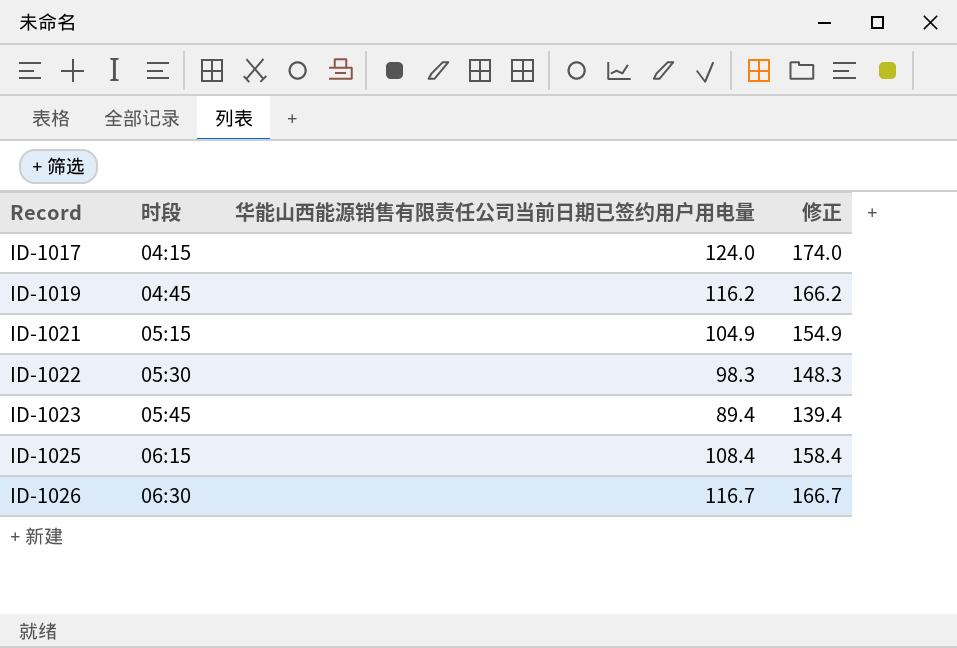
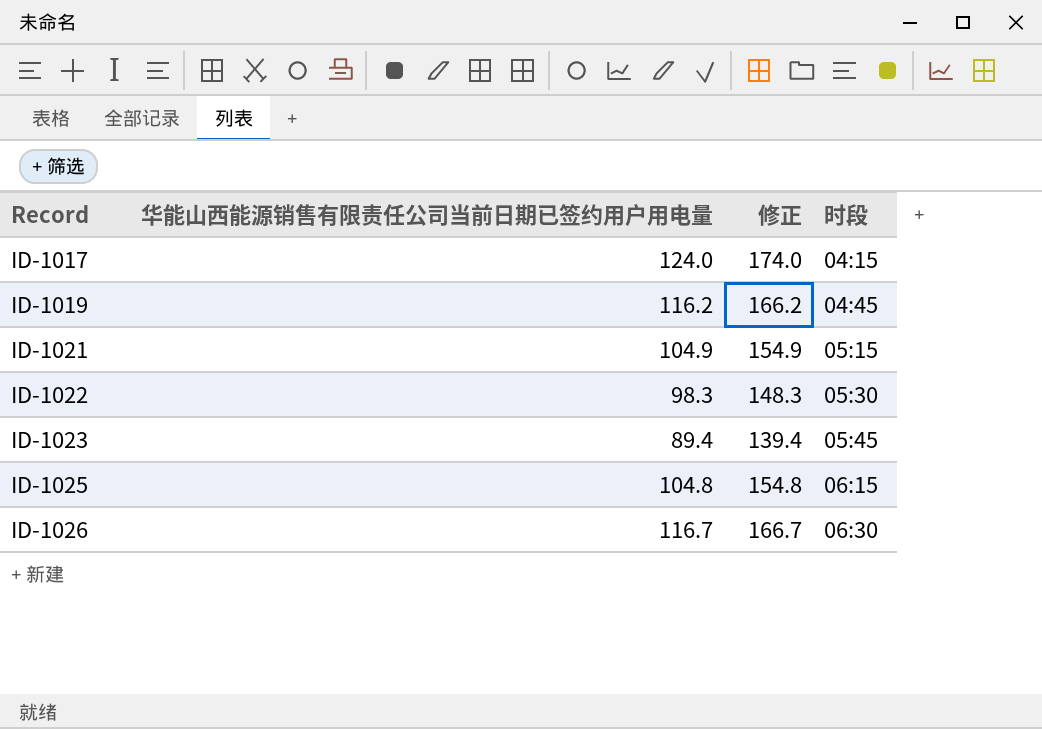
column 时段 | position: 2 -> 4
ID-1025 | 华能山西能源销售有限责任公司当前日期已签约用户用电量: 108.4 -> 104.8
ID-1025 | 修正: 158.4 -> 154.8

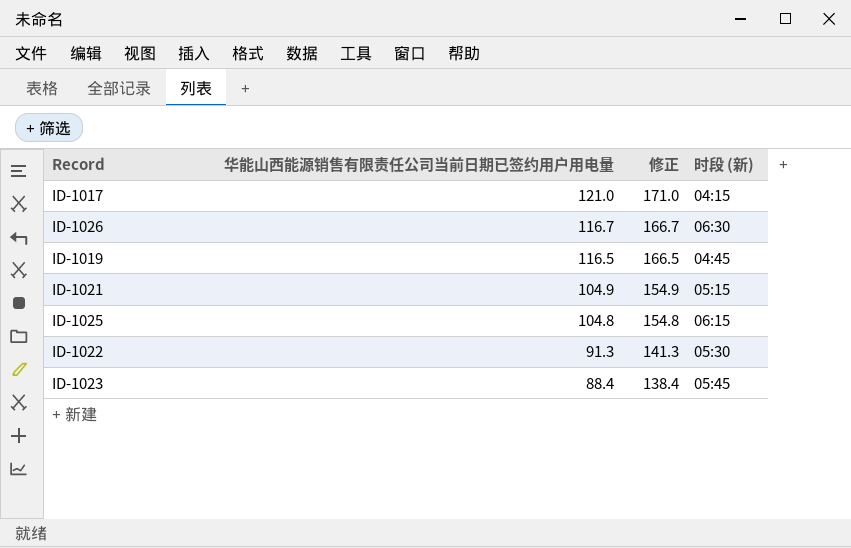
row order: Record ascending -> 华能山西能源销售有限责任公司当前日期已签约用户用电量 descending
column name: 时段 -> 时段 (新)
ID-1017 | 华能山西能源销售有限责任公司当前日期已签约用户用电量: 124.0 -> 121.0
ID-1017 | 修正: 174.0 -> 171.0
ID-1019 | 华能山西能源销售有限责任公司当前日期已签约用户用电量: 116.2 -> 116.5
ID-1019 | 修正: 166.2 -> 166.5
ID-1022 | 华能山西能源销售有限责任公司当前日期已签约用户用电量: 98.3 -> 91.3
ID-1022 | 修正: 148.3 -> 141.3
ID-1023 | 华能山西能源销售有限责任公司当前日期已签约用户用电量: 89.4 -> 88.4
ID-1023 | 修正: 139.4 -> 138.4

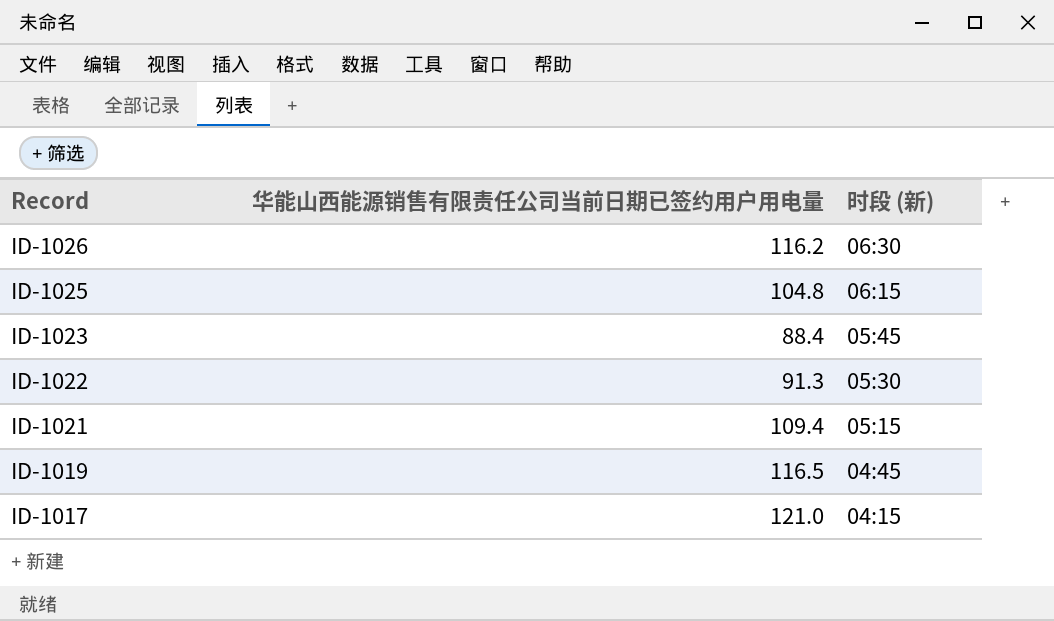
row order: 华能山西能源销售有限责任公司当前日期已签约用户用电量 descending -> Record descending
column 修正 | formula: [华能山西能源销售有限责任公司当前日期已签约用户用电量] + 50 -> none
ID-1026 | 华能山西能源销售有限责任公司当前日期已签约用户用电量: 116.7 -> 116.2
ID-1021 | 华能山西能源销售有限责任公司当前日期已签约用户用电量: 104.9 -> 109.4

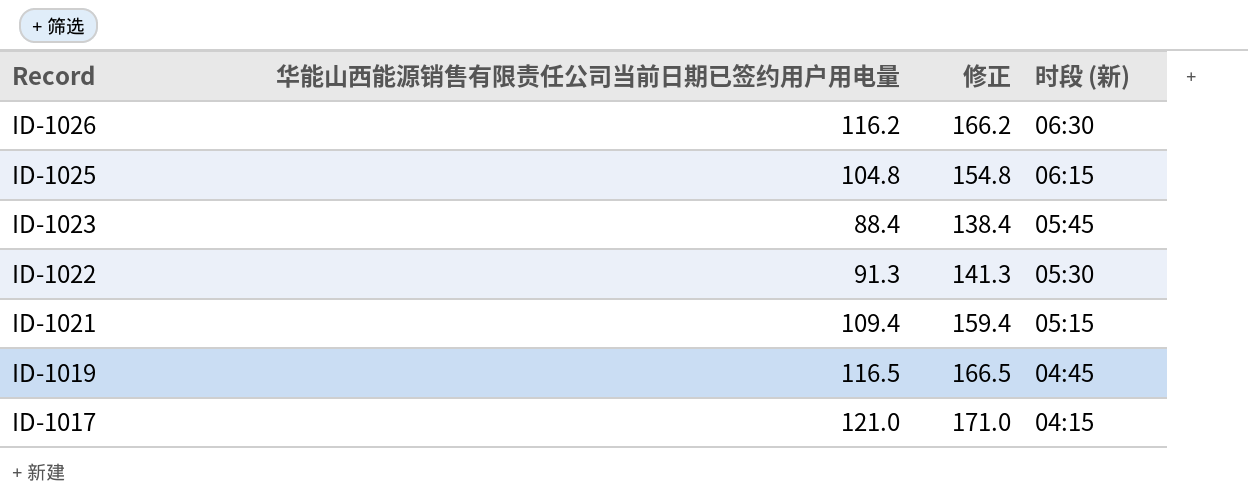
column 修正 | formula: none -> [华能山西能源销售有限责任公司当前日期已签约用户用电量] + 50

